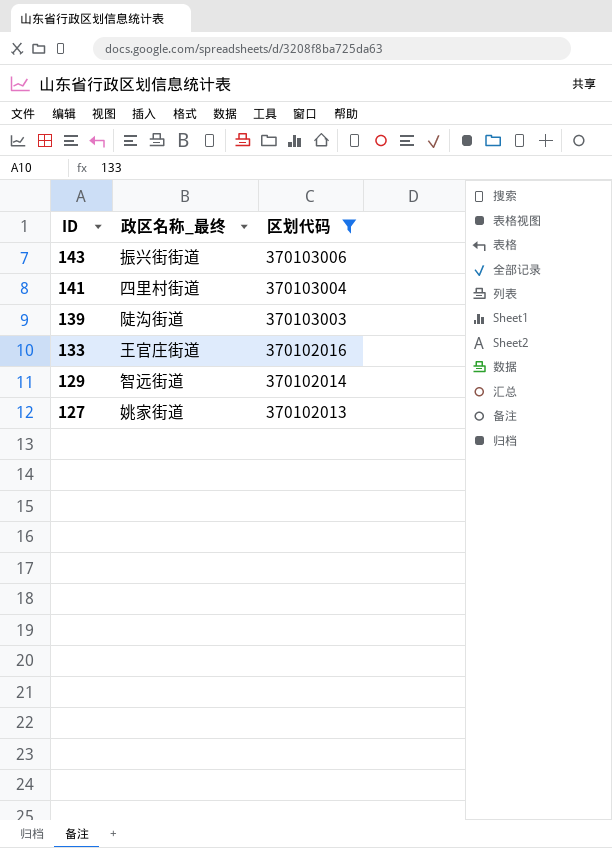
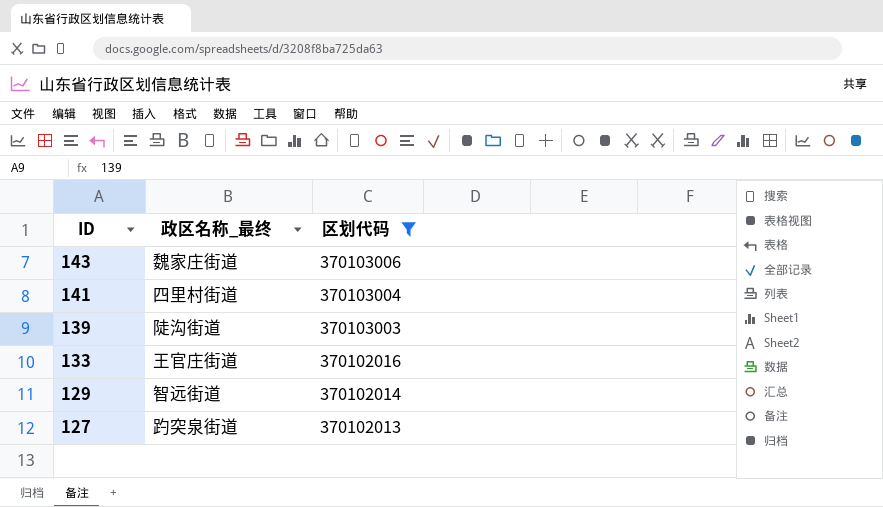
143 | 政区名称_最终: 振兴街街道 -> 魏家庄街道
127 | 政区名称_最终: 姚家街道 -> 趵突泉街道

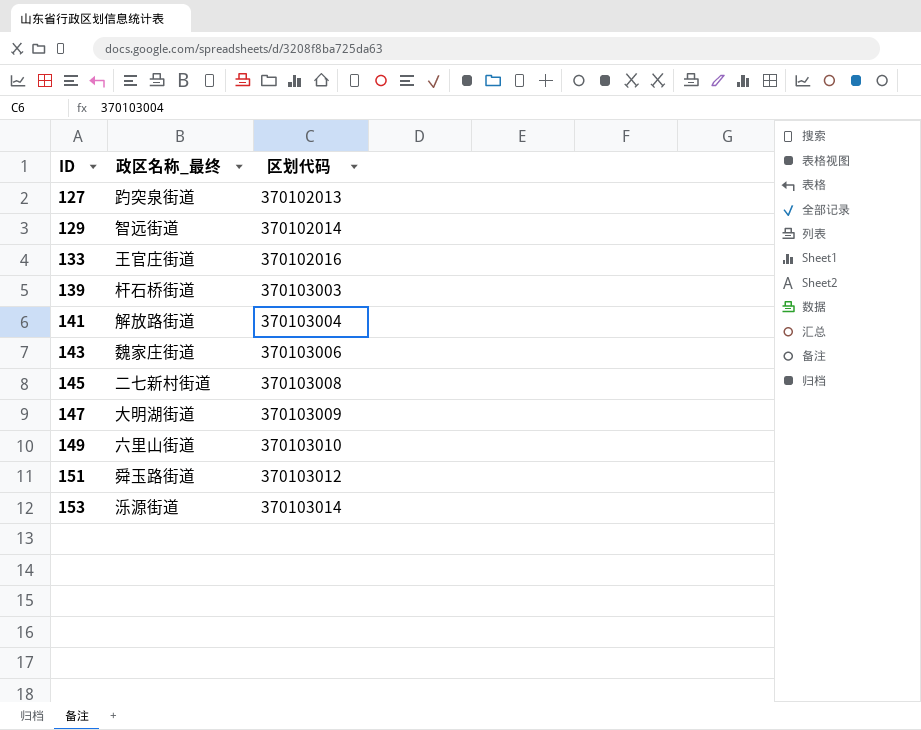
filter: 区划代码 <= 370103006 -> none
row order: ID descending -> ID ascending
139 | 政区名称_最终: 陡沟街道 -> 杆石桥街道
141 | 政区名称_最终: 四里村街道 -> 解放路街道

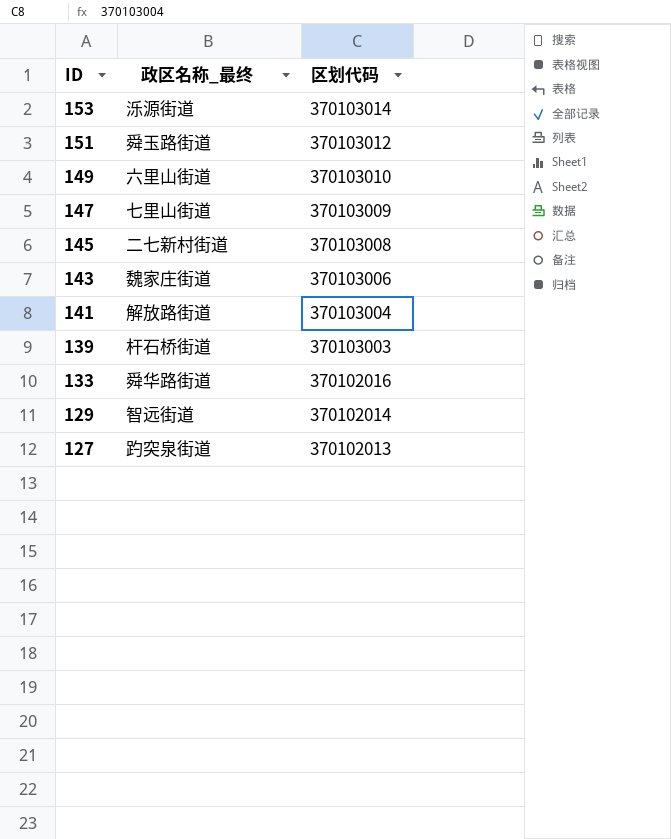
row order: ID ascending -> ID descending
147 | 政区名称_最终: 大明湖街道 -> 七里山街道
133 | 政区名称_最终: 王官庄街道 -> 舜华路街道

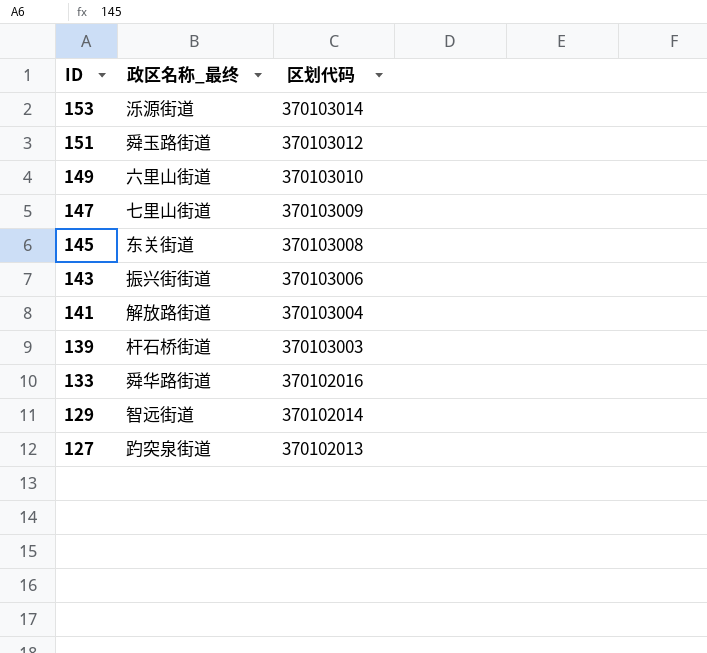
145 | 政区名称_最终: 二七新村街道 -> 东关街道
143 | 政区名称_最终: 魏家庄街道 -> 振兴街街道

